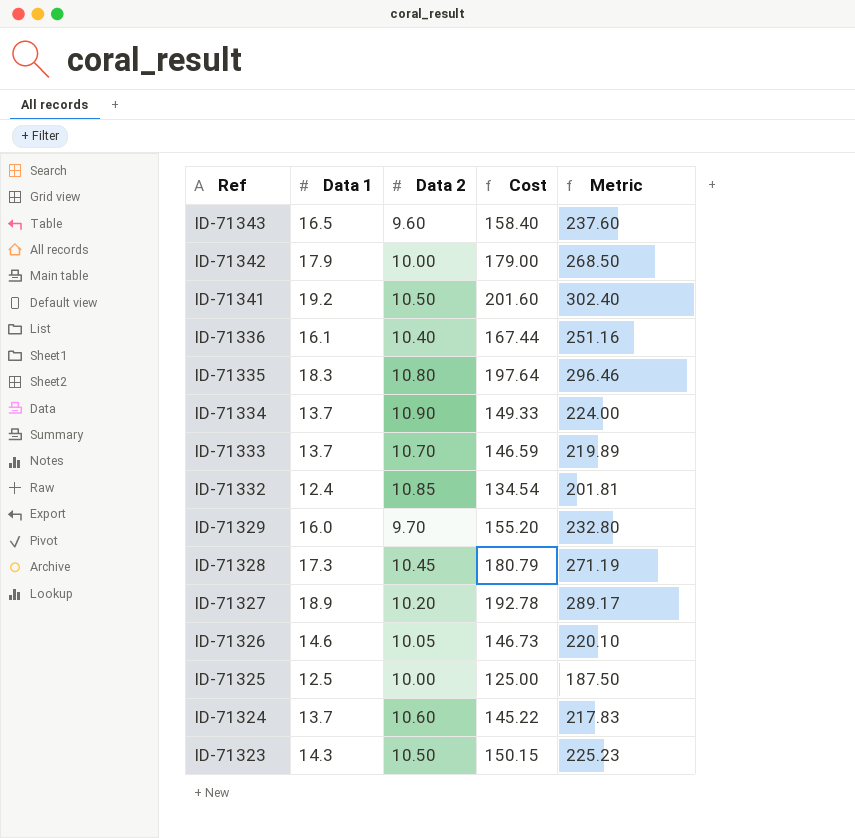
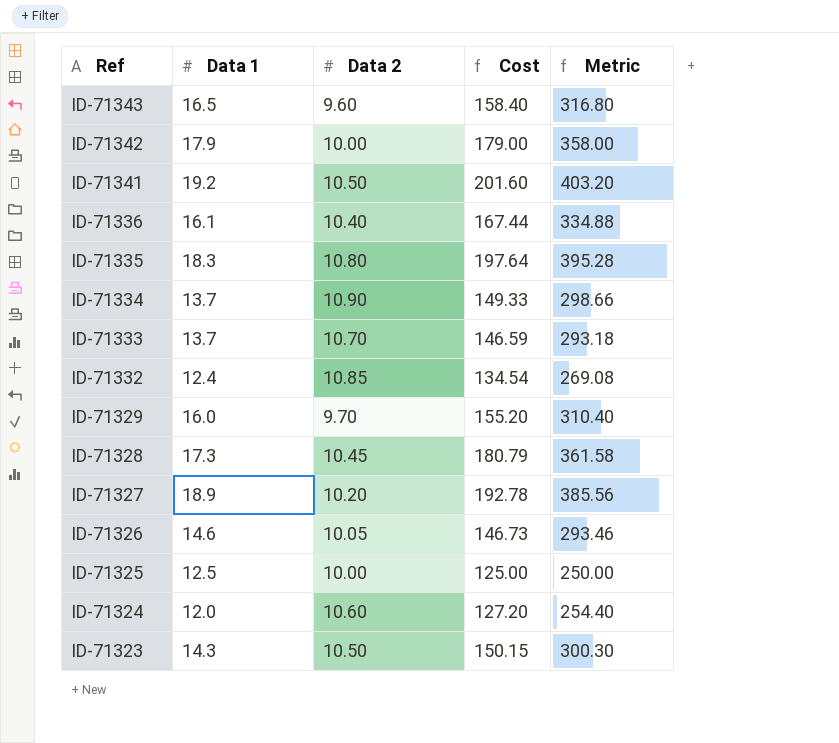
column Metric | formula: [Cost] * 1.5 -> [Cost] * 2
ID-71324 | Data 1: 13.7 -> 12.0
ID-71324 | Cost: 145.22 -> 127.20

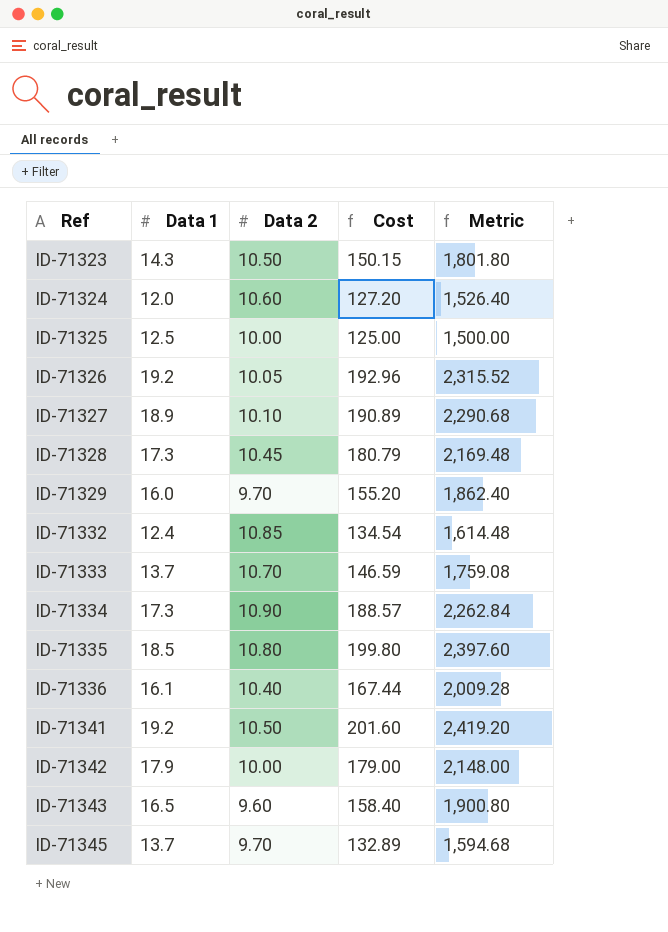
row order: Ref descending -> Ref ascending
column Metric | formula: [Cost] * 2 -> [Cost] * 12
ID-71326 | Data 1: 14.6 -> 19.2
ID-71326 | Cost: 146.73 -> 192.96
ID-71327 | Data 2: 10.20 -> 10.10
ID-71327 | Cost: 192.78 -> 190.89
ID-71334 | Data 1: 13.7 -> 17.3
ID-71334 | Cost: 149.33 -> 188.57
ID-71335 | Data 1: 18.3 -> 18.5
ID-71335 | Cost: 197.64 -> 199.80
row ID-71345: none -> 13.7 | 9.70 | 132.89 | 1,594.68

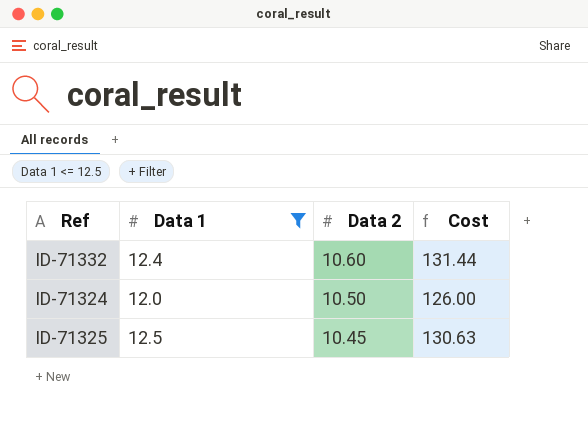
filter: none -> Data 1 <= 12.5
row order: Ref ascending -> Data 2 descending
column Metric | formula: [Cost] * 12 -> none
ID-71332 | Data 2: 10.85 -> 10.60
ID-71332 | Cost: 134.54 -> 131.44
ID-71324 | Data 2: 10.60 -> 10.50
ID-71324 | Cost: 127.20 -> 126.00
ID-71325 | Data 2: 10.00 -> 10.45
ID-71325 | Cost: 125.00 -> 130.63

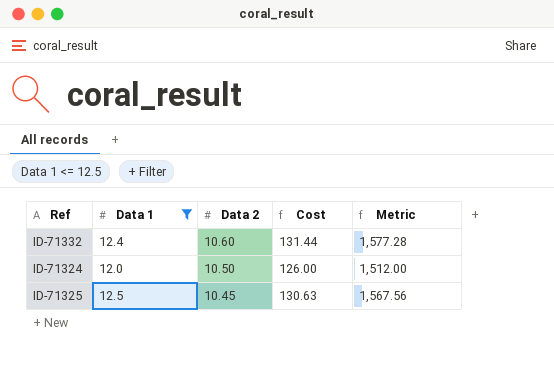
column Metric | formula: none -> [Cost] * 12

